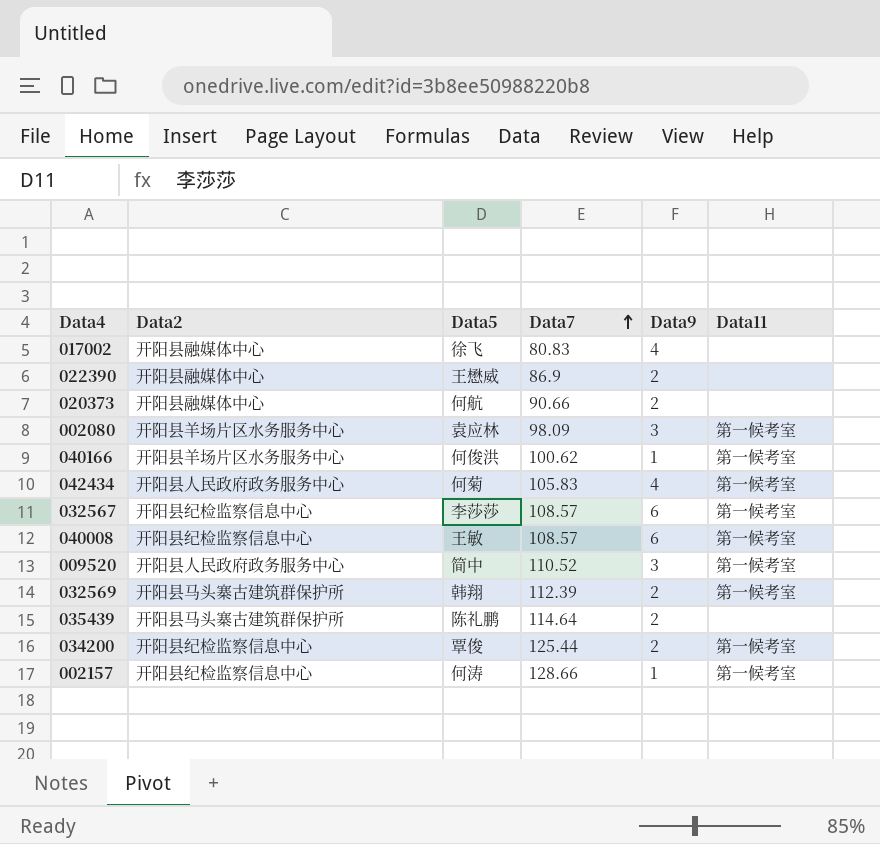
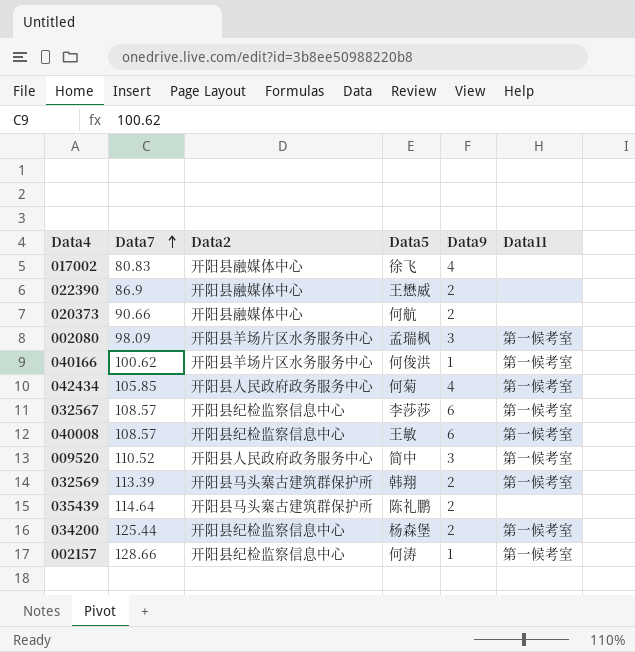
column Data7 | position: 4 -> 2
002080 | Data5: 袁应林 -> 孟瑞枫
042434 | Data7: 105.83 -> 105.85
032569 | Data7: 112.39 -> 113.39
034200 | Data5: 覃俊 -> 杨森堡

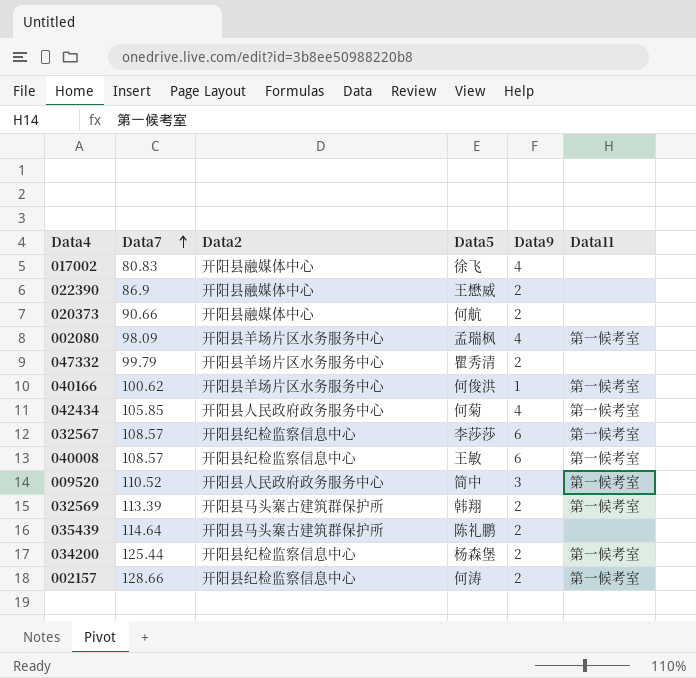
002080 | Data9: 3 -> 4
row 047332: none -> 99.79 | 开阳县羊场片区水务服务中心 | 瞿秀清 | 2 | none
002157 | Data9: 1 -> 2

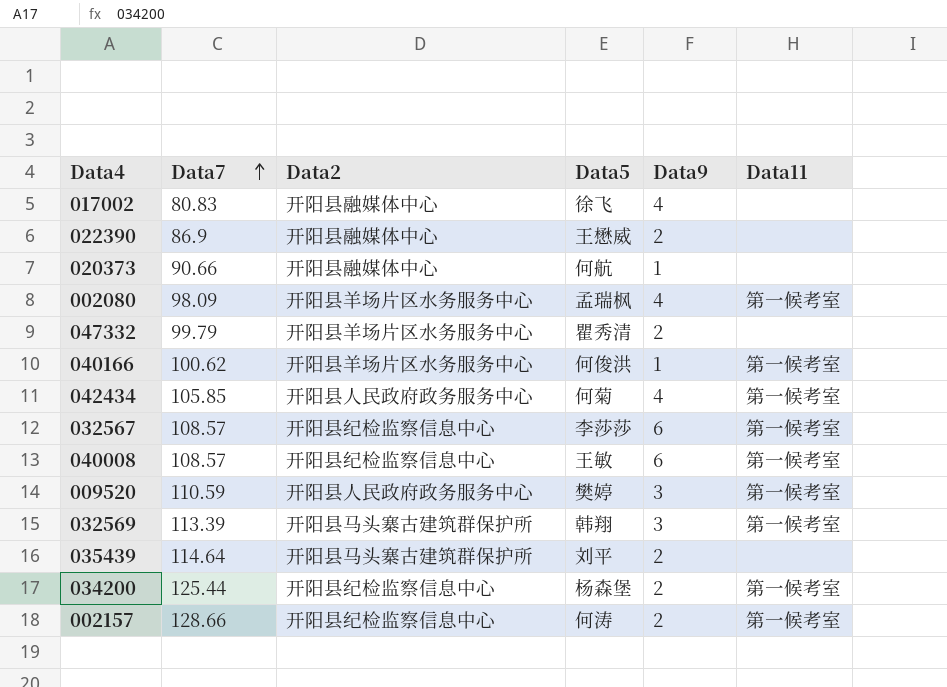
020373 | Data9: 2 -> 1
009520 | Data7: 110.52 -> 110.59
009520 | Data5: 简中 -> 樊婷
032569 | Data9: 2 -> 3
035439 | Data5: 陈礼鹏 -> 刘平

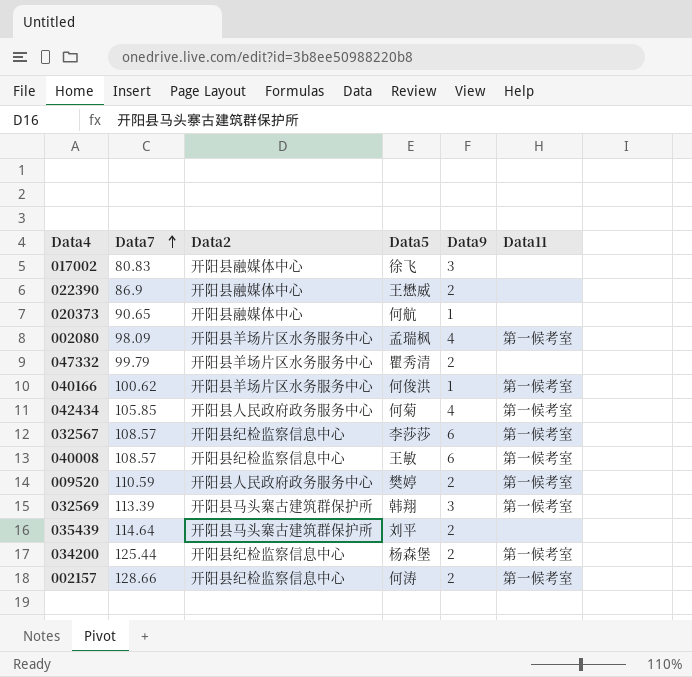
017002 | Data9: 4 -> 3
020373 | Data7: 90.66 -> 90.65
009520 | Data9: 3 -> 2

